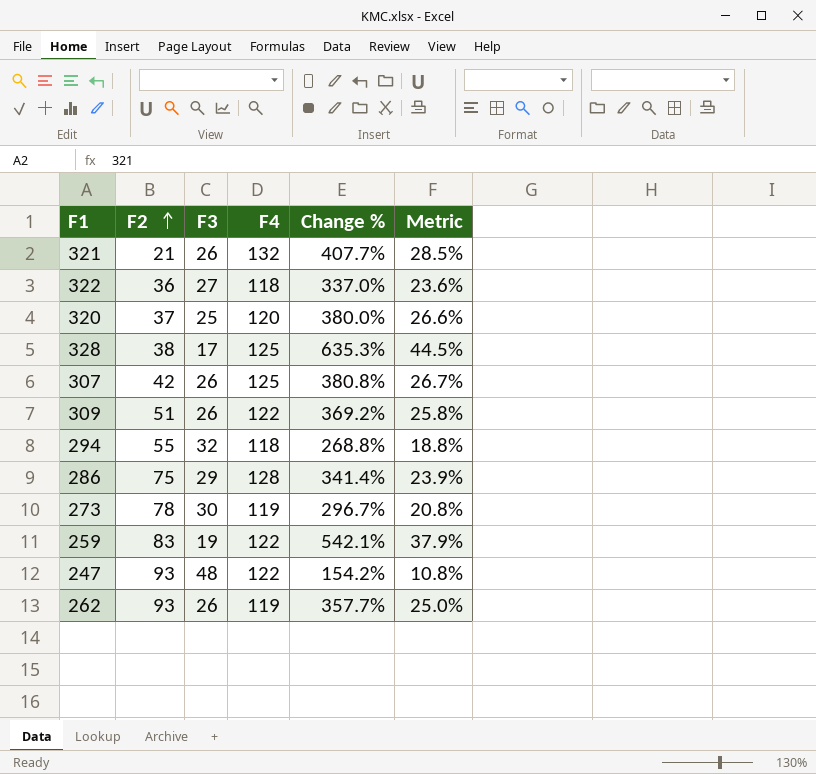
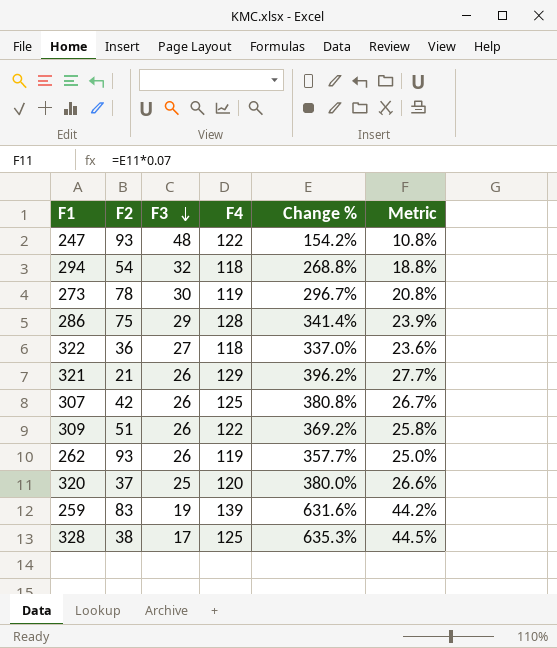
row order: F2 ascending -> F3 descending
294 | F2: 55 -> 54
321 | F4: 132 -> 129
321 | Change %: 407.7% -> 396.2%
321 | Metric: 28.5% -> 27.7%
259 | F4: 122 -> 139
259 | Change %: 542.1% -> 631.6%
259 | Metric: 37.9% -> 44.2%

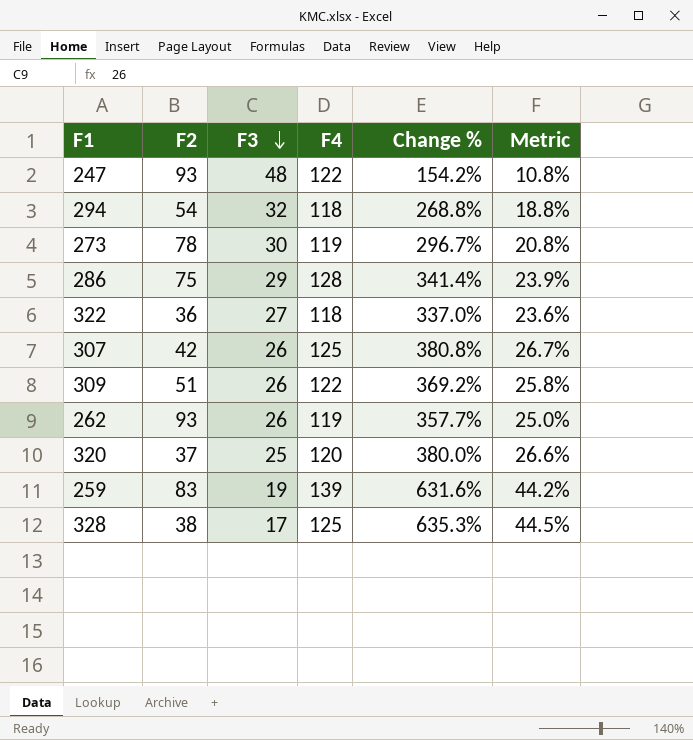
row 321: 21 | 26 | 129 | 396.2% | 27.7% -> none

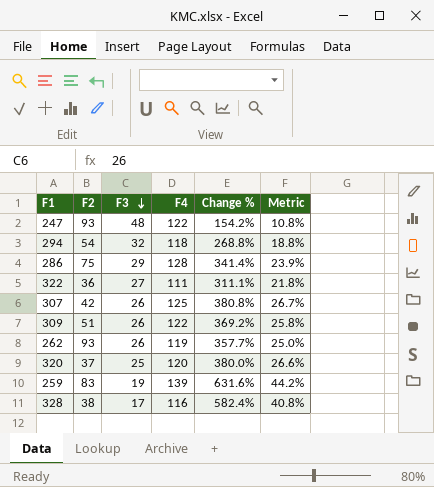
row 273: 78 | 30 | 119 | 296.7% | 20.8% -> none
322 | F4: 118 -> 111
322 | Change %: 337.0% -> 311.1%
322 | Metric: 23.6% -> 21.8%
328 | F4: 125 -> 116
328 | Change %: 635.3% -> 582.4%
328 | Metric: 44.5% -> 40.8%

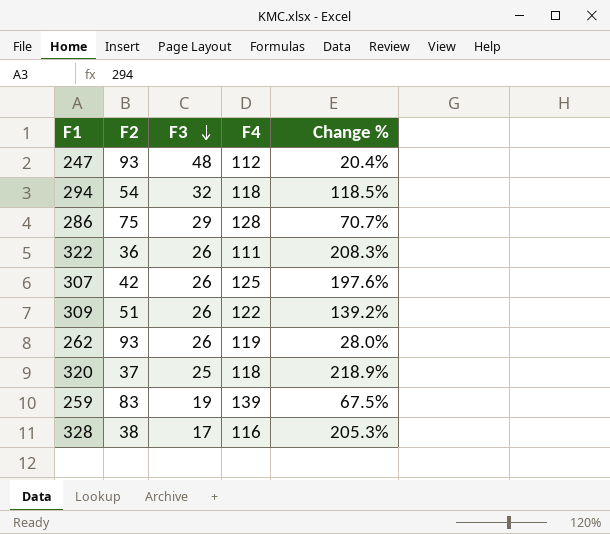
column Metric | formula: [Change %] * 0.07 -> none
column Change % | formula: ([F4] - [F3]) / [F3] -> ([F4] - [F2]) / [F2]
247 | F4: 122 -> 112
322 | F3: 27 -> 26
320 | F4: 120 -> 118

